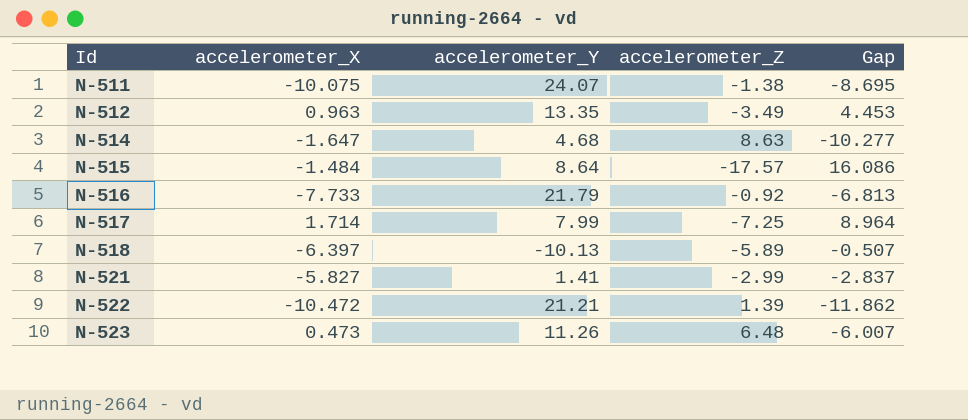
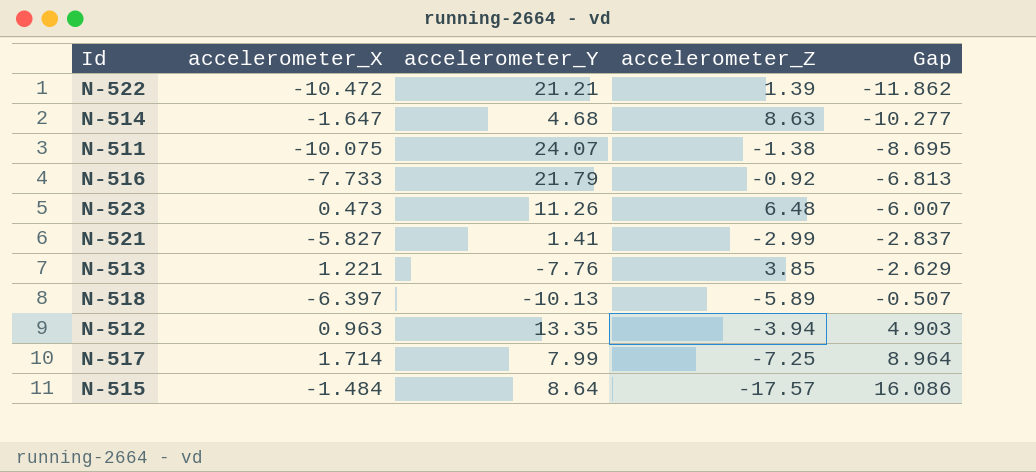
row order: Id ascending -> Gap ascending
row N-513: none -> 1.221 | -7.76 | 3.85 | -2.629
N-512 | accelerometer_Z: -3.49 -> -3.94
N-512 | Gap: 4.453 -> 4.903

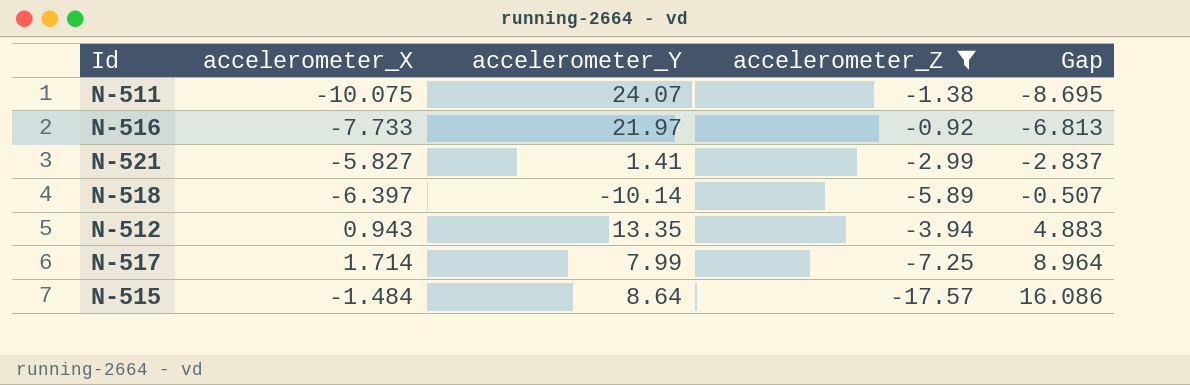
filter: none -> accelerometer_Z <= -0.92
N-516 | accelerometer_Y: 21.79 -> 21.97
N-518 | accelerometer_Y: -10.13 -> -10.14
N-512 | accelerometer_X: 0.963 -> 0.943
N-512 | Gap: 4.903 -> 4.883

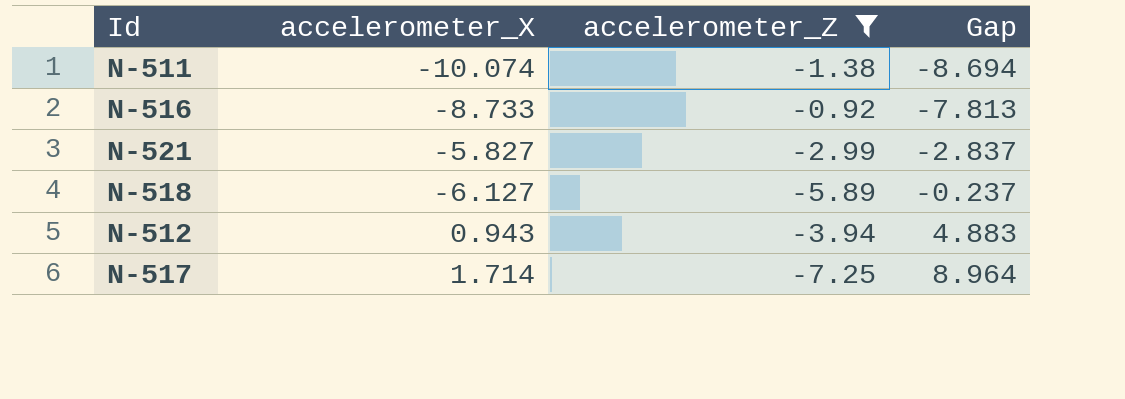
column accelerometer_Y | position: 3 -> none
row N-515: -1.484 | 8.64 | -17.57 | 16.086 -> none
N-511 | accelerometer_X: -10.075 -> -10.074
N-511 | Gap: -8.695 -> -8.694
N-516 | accelerometer_X: -7.733 -> -8.733
N-516 | Gap: -6.813 -> -7.813
N-518 | accelerometer_X: -6.397 -> -6.127
N-518 | Gap: -0.507 -> -0.237

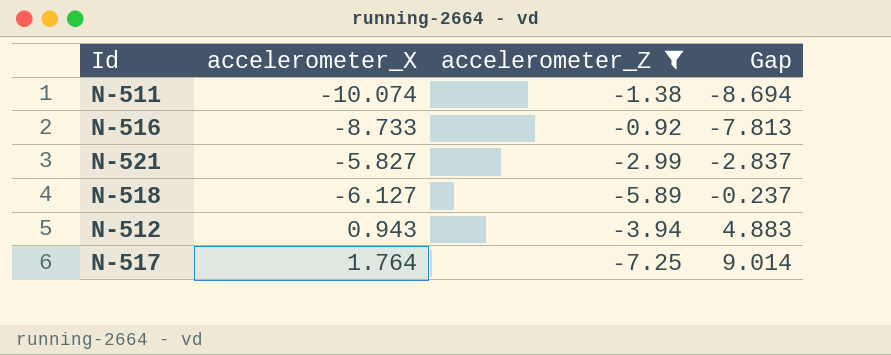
N-517 | accelerometer_X: 1.714 -> 1.764
N-517 | Gap: 8.964 -> 9.014

